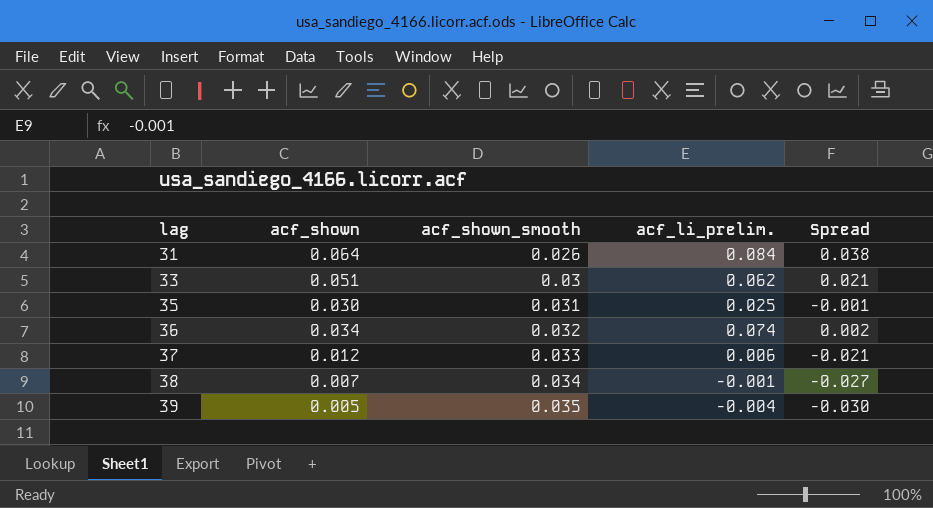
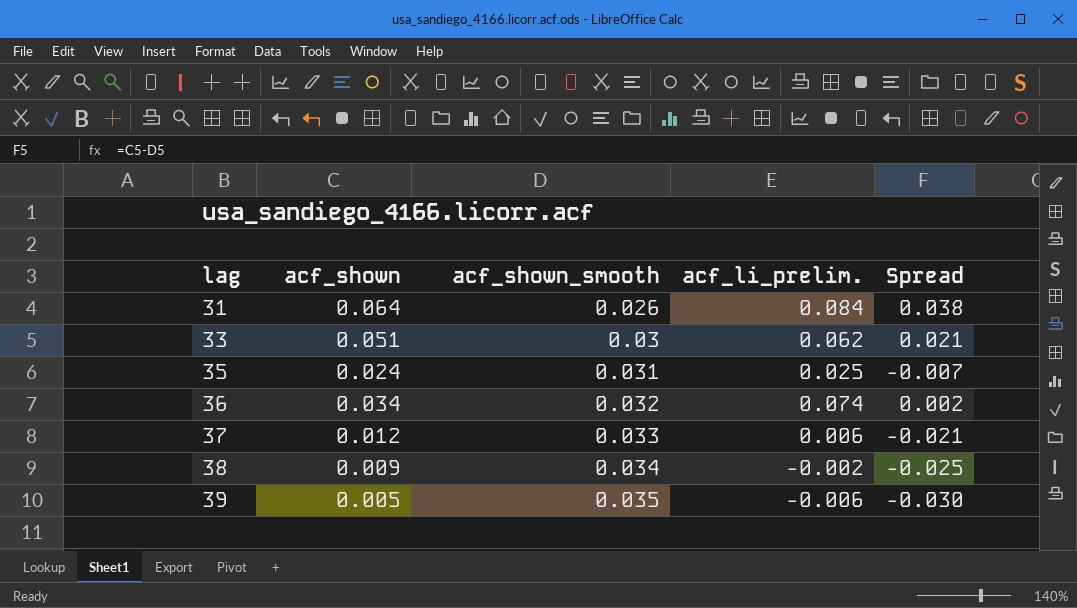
35 | acf_shown: 0.030 -> 0.024
35 | Spread: -0.001 -> -0.007
38 | acf_shown: 0.007 -> 0.009
38 | acf_li_prelim.: -0.001 -> -0.002
38 | Spread: -0.027 -> -0.025
39 | acf_li_prelim.: -0.004 -> -0.006

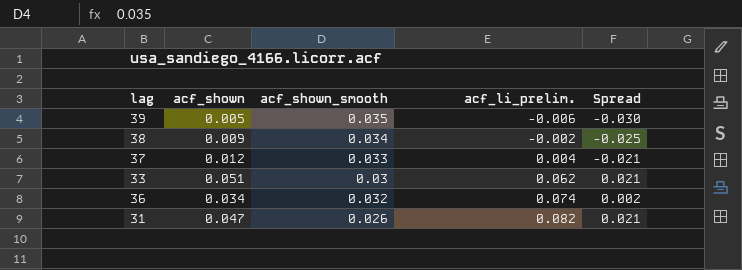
row order: lag ascending -> acf_li_prelim. ascending
row 35: 0.024 | 0.031 | 0.025 | -0.007 -> none
37 | acf_li_prelim.: 0.006 -> 0.004
31 | acf_shown: 0.064 -> 0.047
31 | acf_li_prelim.: 0.084 -> 0.082
31 | Spread: 0.038 -> 0.021

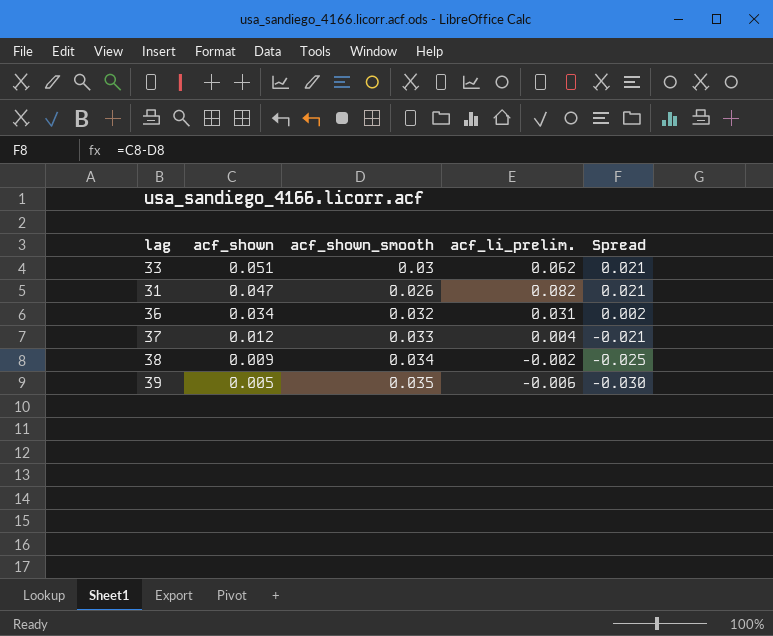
row order: acf_li_prelim. ascending -> acf_shown descending
36 | acf_li_prelim.: 0.074 -> 0.031

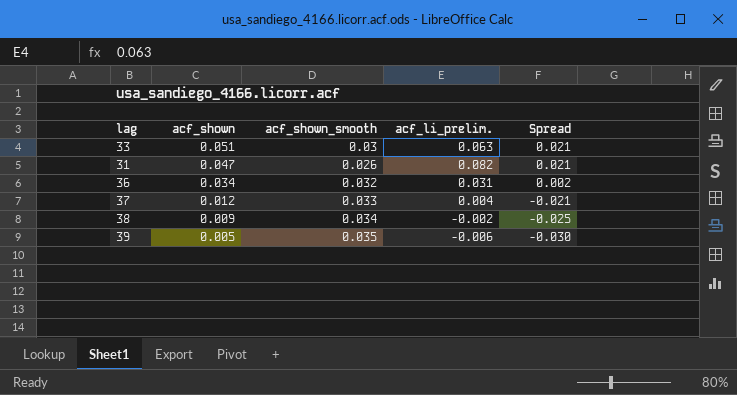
33 | acf_li_prelim.: 0.062 -> 0.063

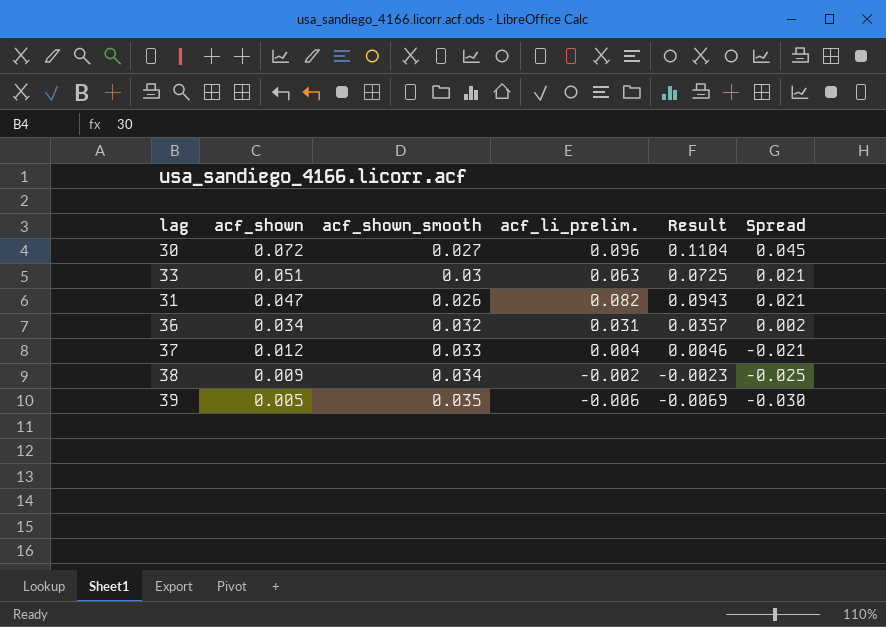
column Result | formula: none -> [acf_li_prelim.] * 1.15
row 30: none -> 0.072 | 0.027 | 0.096 | 0.1104 | 0.045

